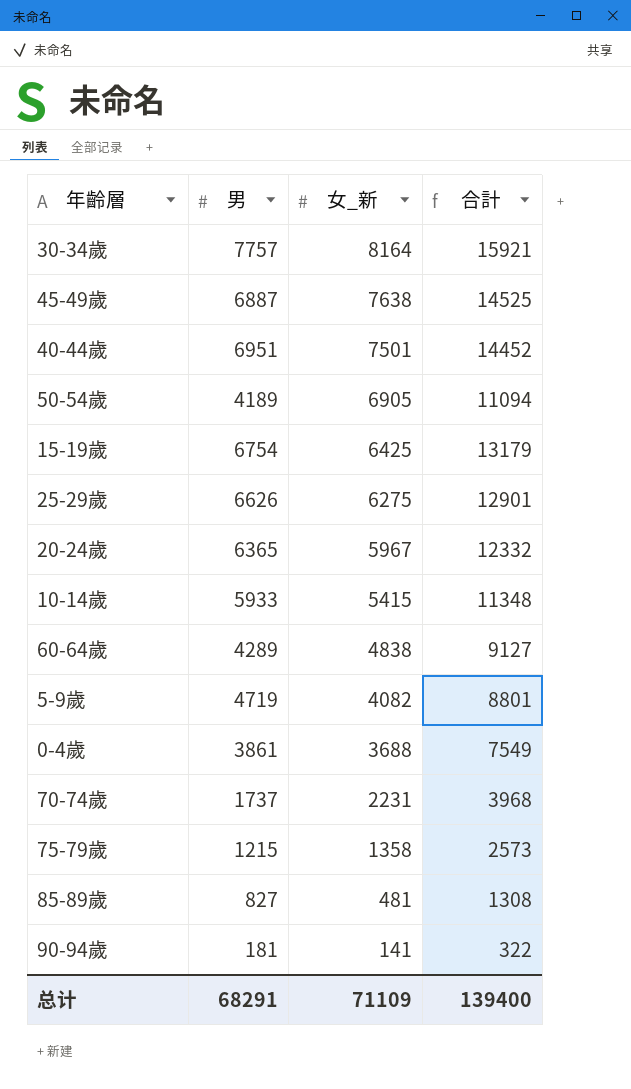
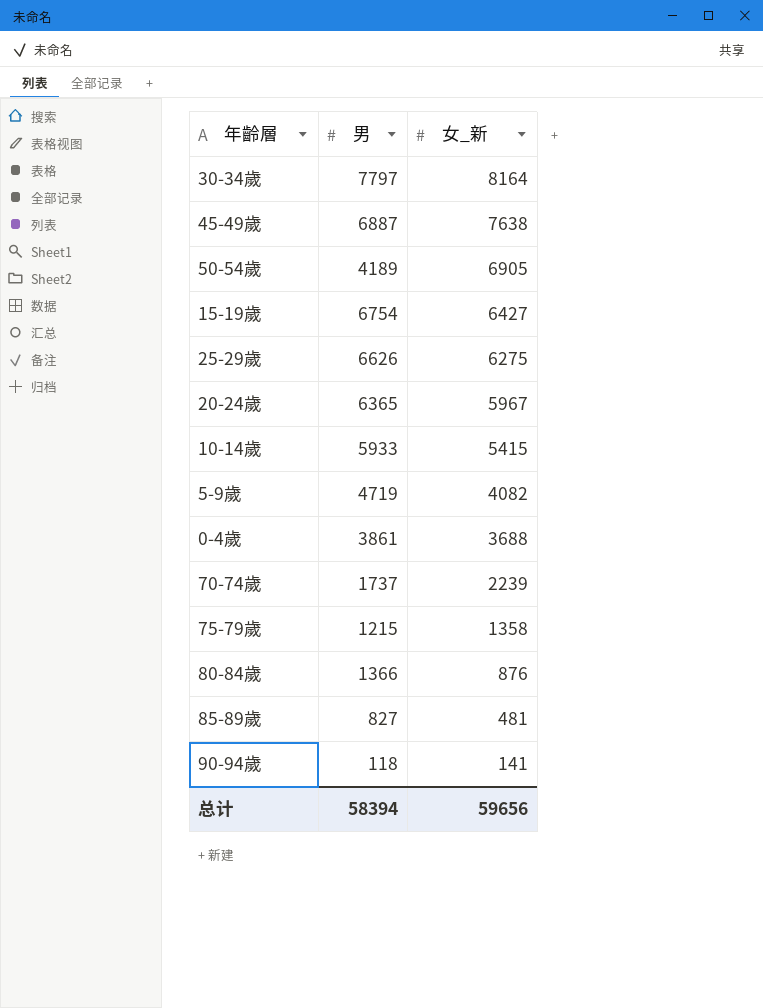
column 合計 | formula: [男] + [女_新] -> none
row 40-44歲: 6951 | 7501 | 14452 -> none
row 60-64歲: 4289 | 4838 | 9127 -> none
30-34歲 | 男: 7757 -> 7797
15-19歲 | 女_新: 6425 -> 6427
70-74歲 | 女_新: 2231 -> 2239
row 80-84歲: none -> 1366 | 876
90-94歲 | 男: 181 -> 118
总计 | 男: 68291 -> 58394
总计 | 女_新: 71109 -> 59656

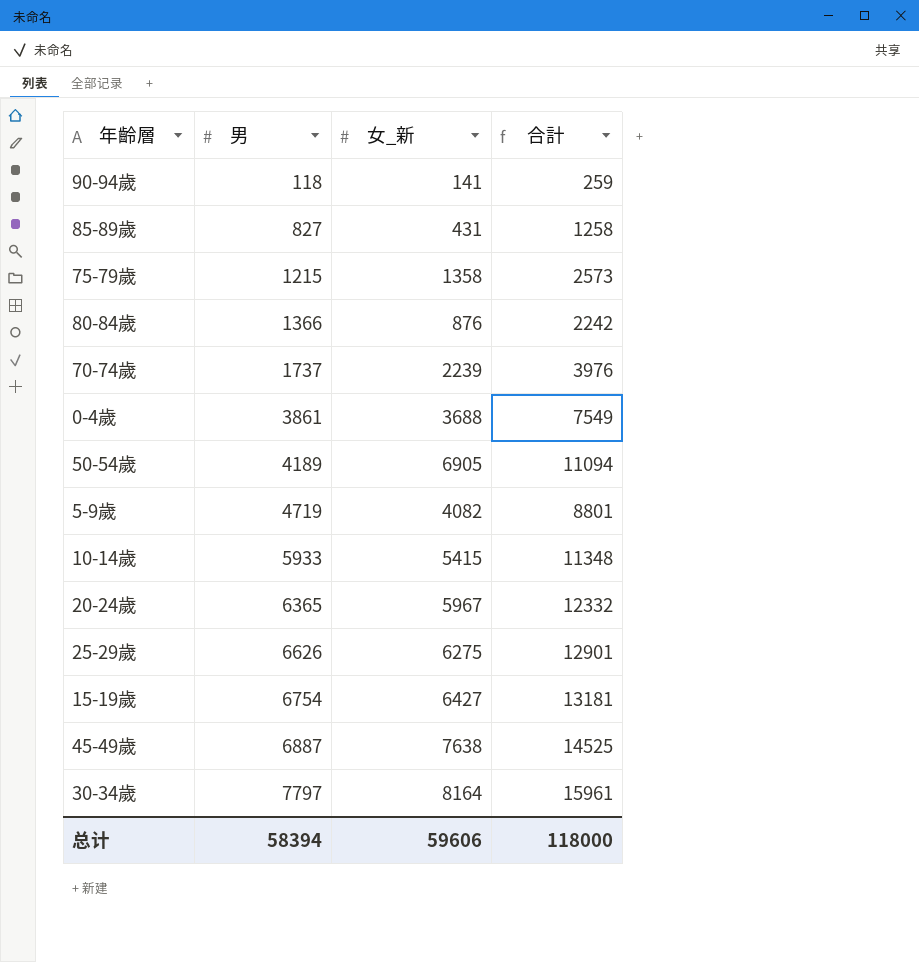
row order: 女_新 descending -> 男 ascending
column 合計 | formula: none -> [男] + [女_新]
85-89歲 | 女_新: 481 -> 431
总计 | 女_新: 59656 -> 59606

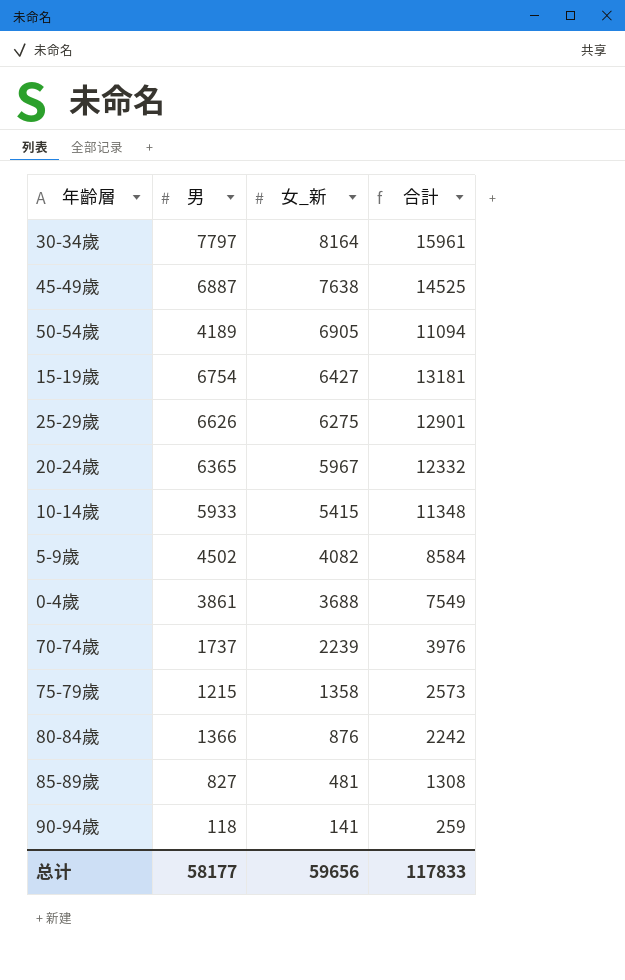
row order: 男 ascending -> 女_新 descending
5-9歲 | 男: 4719 -> 4502
5-9歲 | 合計: 8801 -> 8584
85-89歲 | 女_新: 431 -> 481
85-89歲 | 合計: 1258 -> 1308
总计 | 男: 58394 -> 58177
总计 | 女_新: 59606 -> 59656
总计 | 合計: 118000 -> 117833

